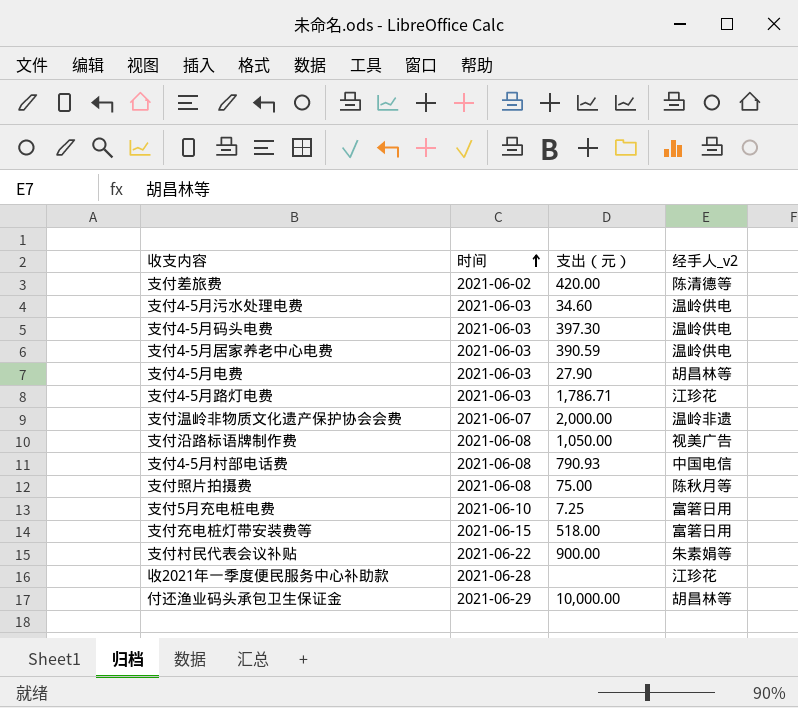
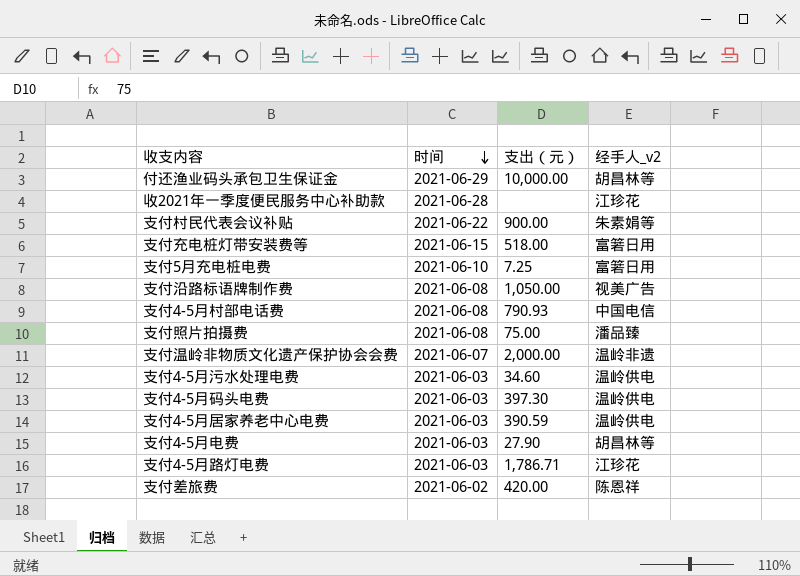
row order: 时间 ascending -> 时间 descending
支付照片拍摄费 | 经手人_v2: 陈秋月等 -> 潘品臻
支付差旅费 | 经手人_v2: 陈清德等 -> 陈恩祥

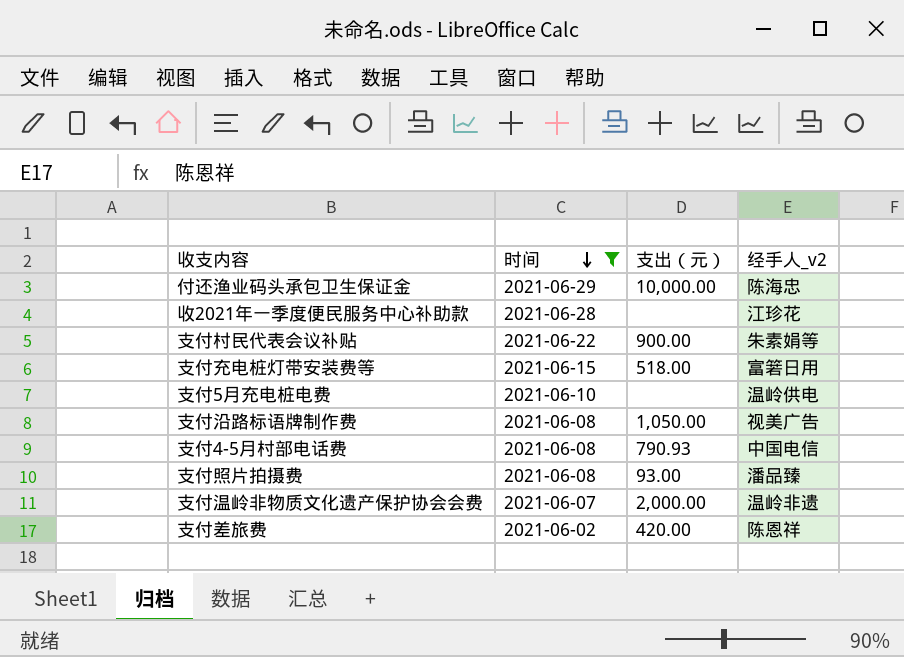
filter: none -> 时间 != 2021-06-03
付还渔业码头承包卫生保证金 | 经手人_v2: 胡昌林等 -> 陈海忠
支付5月充电桩电费 | 支出（元）: 7.25 -> none
支付5月充电桩电费 | 经手人_v2: 富箬日用 -> 温岭供电
支付照片拍摄费 | 支出（元）: 75.00 -> 93.00

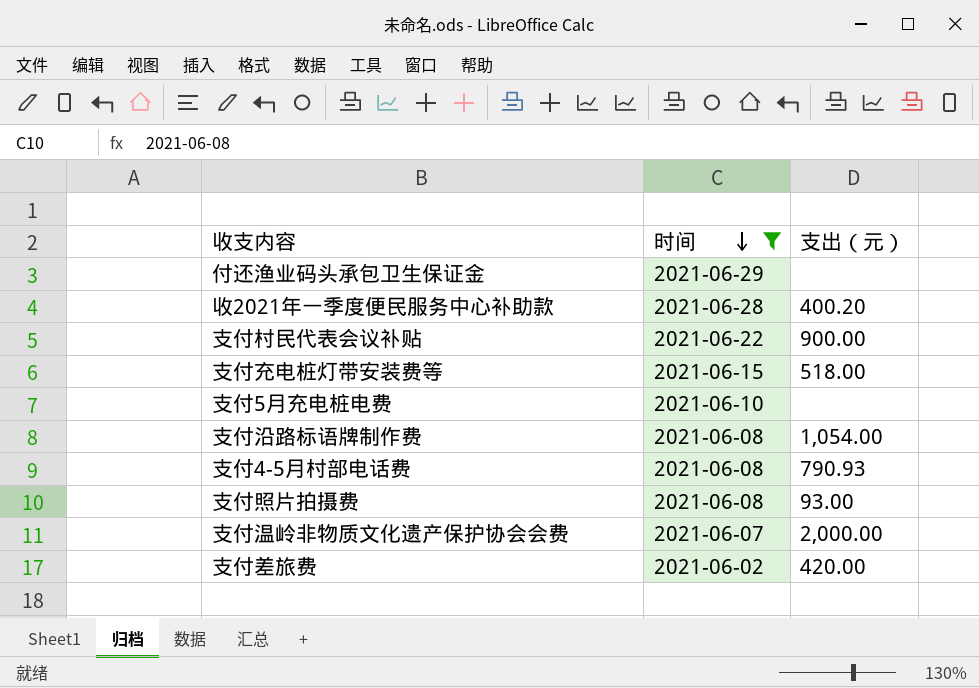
column 经手人_v2 | position: 4 -> none
付还渔业码头承包卫生保证金 | 支出（元）: 10,000.00 -> none
收2021年一季度便民服务中心补助款 | 支出（元）: none -> 400.20
支付沿路标语牌制作费 | 支出（元）: 1,050.00 -> 1,054.00

